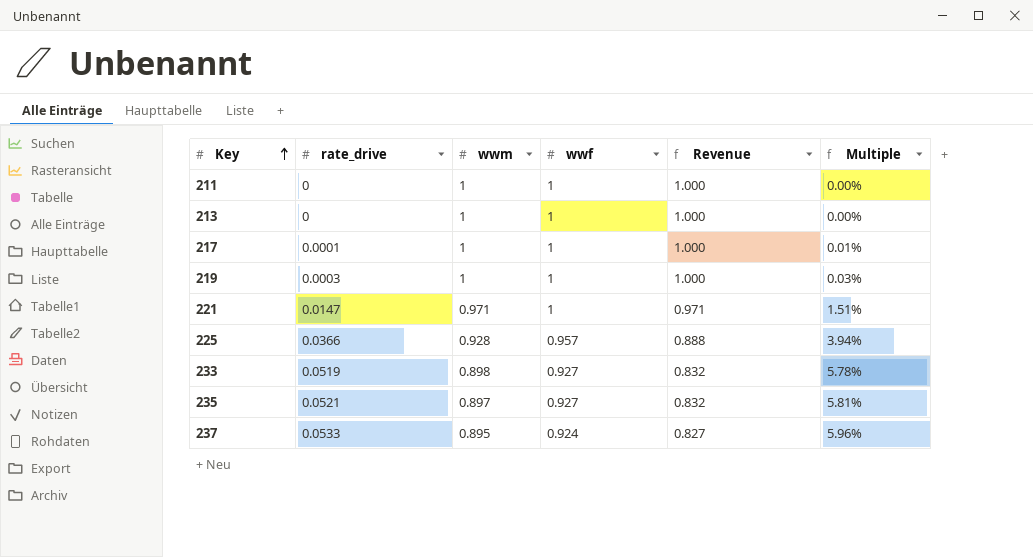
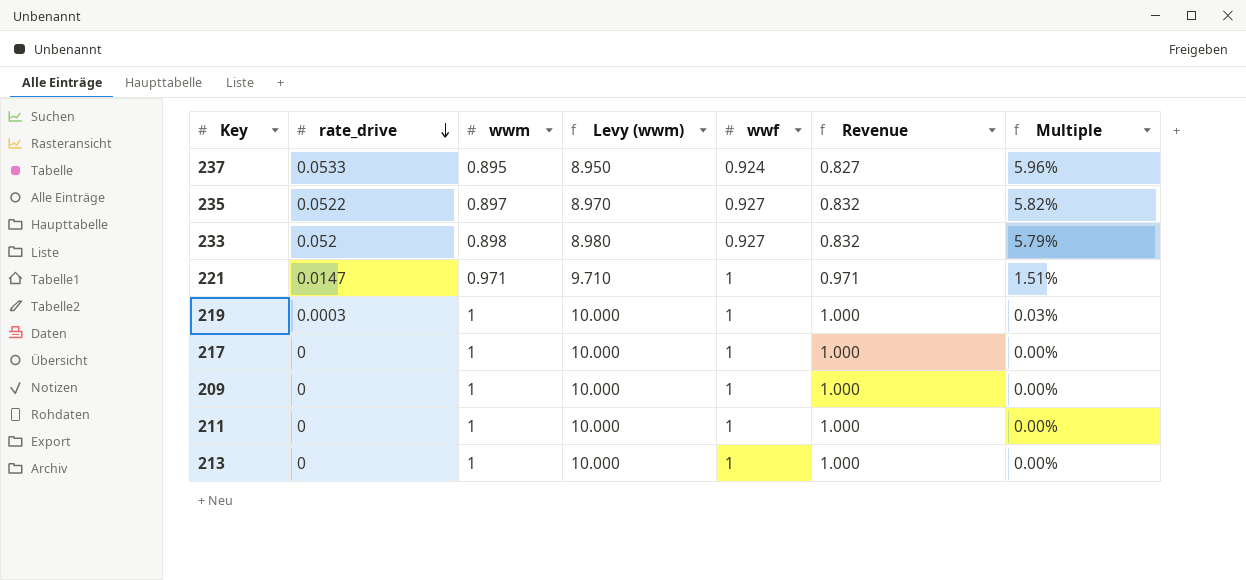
row order: Key ascending -> rate_drive descending
column Levy (wwm) | formula: none -> [wwm] * 10
row 225: 0.0366 | 0.928 | 0.957 | 0.888 | 3.94% -> none
235 | rate_drive: 0.0521 -> 0.0522
235 | Multiple: 5.81% -> 5.82%
233 | rate_drive: 0.0519 -> 0.052
233 | Multiple: 5.78% -> 5.79%
217 | rate_drive: 0.0001 -> 0
217 | Multiple: 0.01% -> 0.00%
row 209: none -> 0 | 1 | 10.000 | 1 | 1.000 | 0.00%

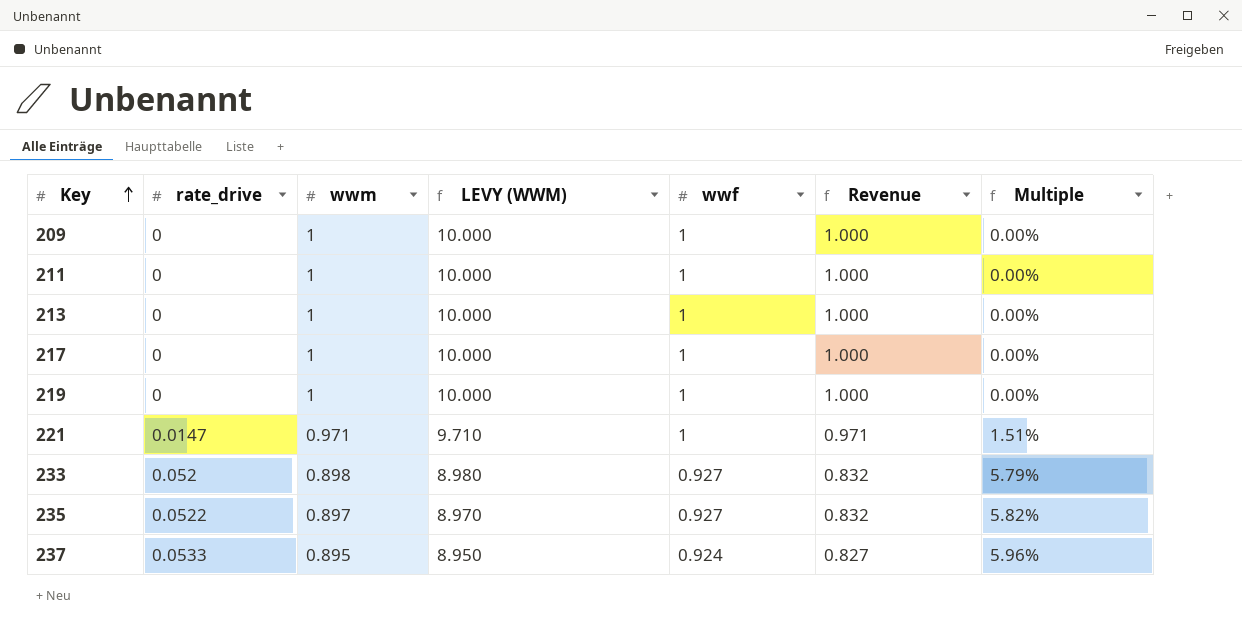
row order: rate_drive descending -> Key ascending
column name: Levy (wwm) -> LEVY (WWM)
219 | rate_drive: 0.0003 -> 0
219 | Multiple: 0.03% -> 0.00%

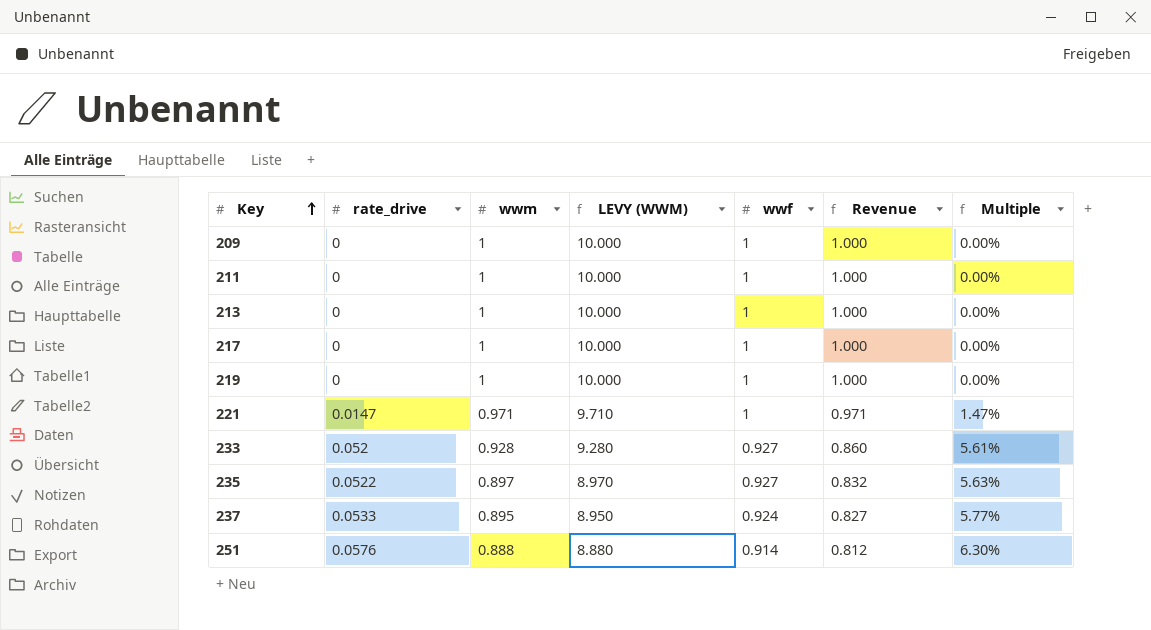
column Multiple | formula: [rate_drive] / [wwm] -> [rate_drive] / [wwf]
233 | wwm: 0.898 -> 0.928
233 | LEVY (WWM): 8.980 -> 9.280
233 | Revenue: 0.832 -> 0.860
row 251: none -> 0.0576 | 0.888 | 8.880 | 0.914 | 0.812 | 6.30%

